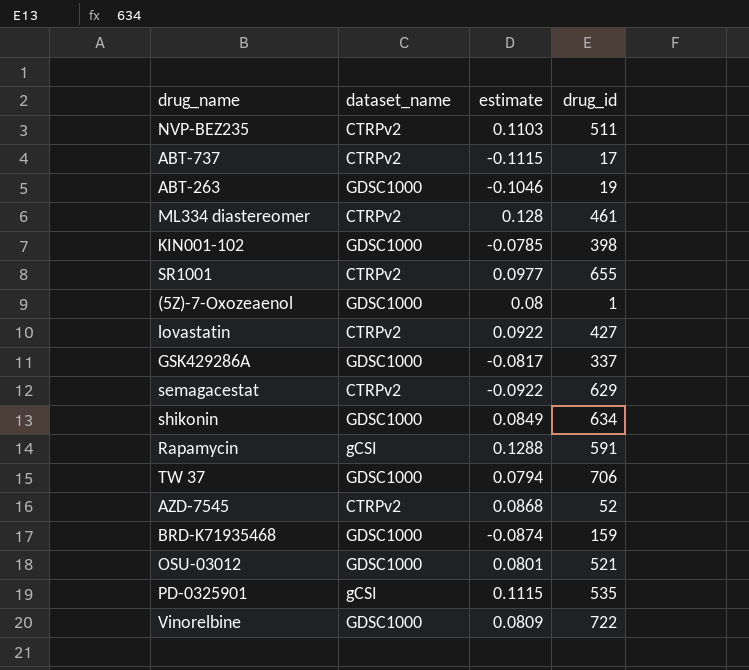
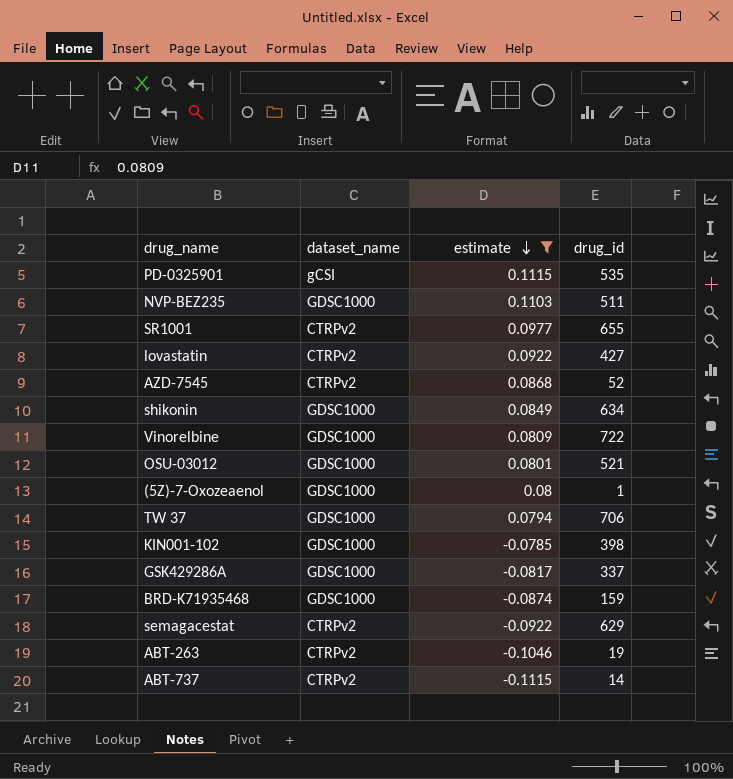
filter: none -> estimate <= 0.1115
row order: none -> estimate descending
NVP-BEZ235 | dataset_name: CTRPv2 -> GDSC1000
ABT-263 | dataset_name: GDSC1000 -> CTRPv2
ABT-737 | drug_id: 17 -> 14

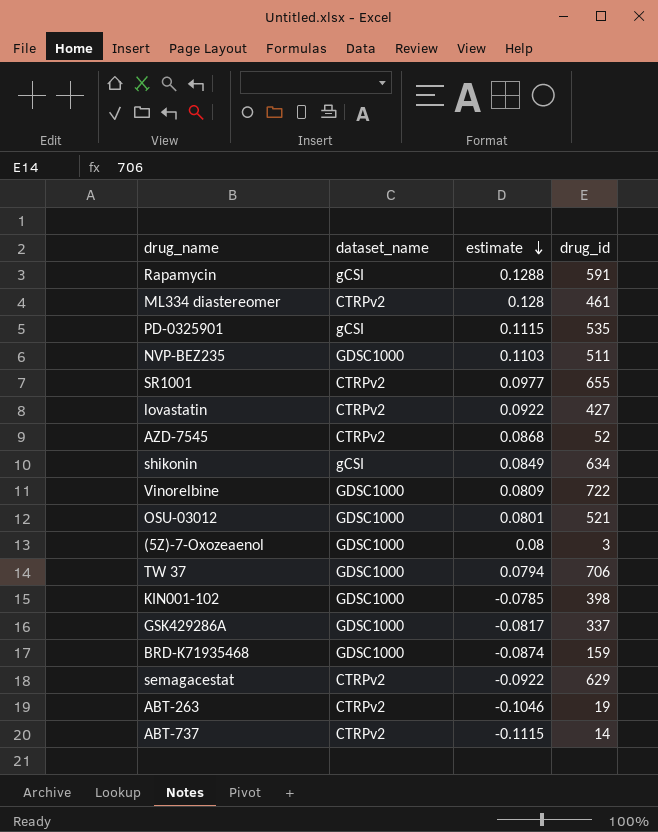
filter: estimate <= 0.1115 -> none
shikonin | dataset_name: GDSC1000 -> gCSI
(5Z)-7-Oxozeaenol | drug_id: 1 -> 3

